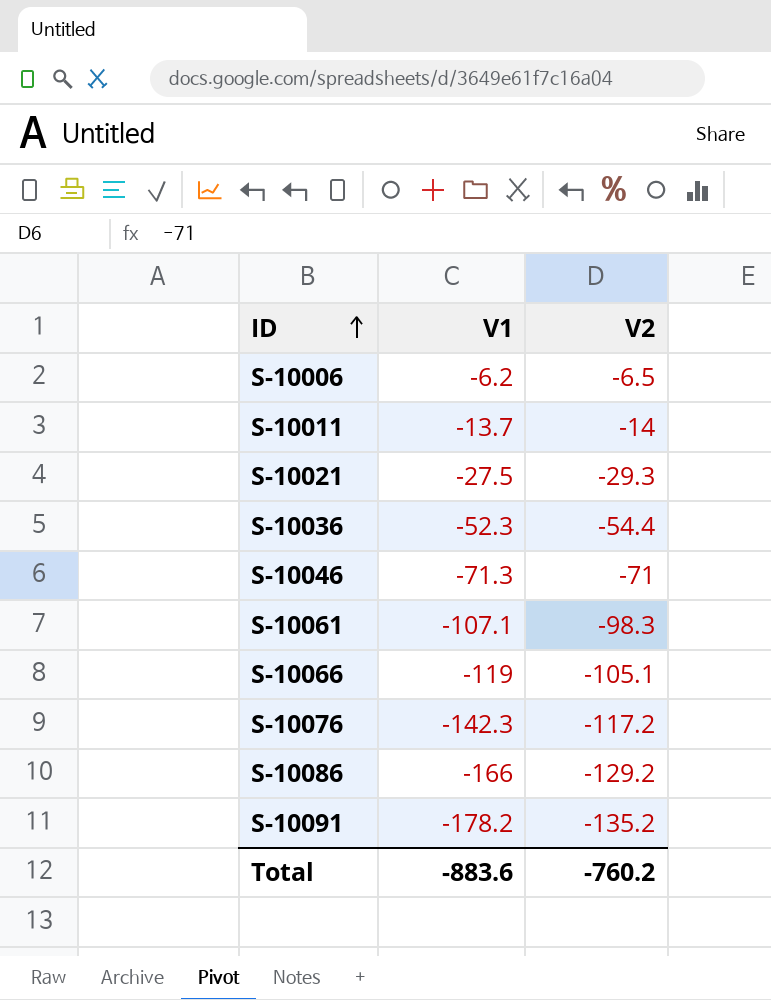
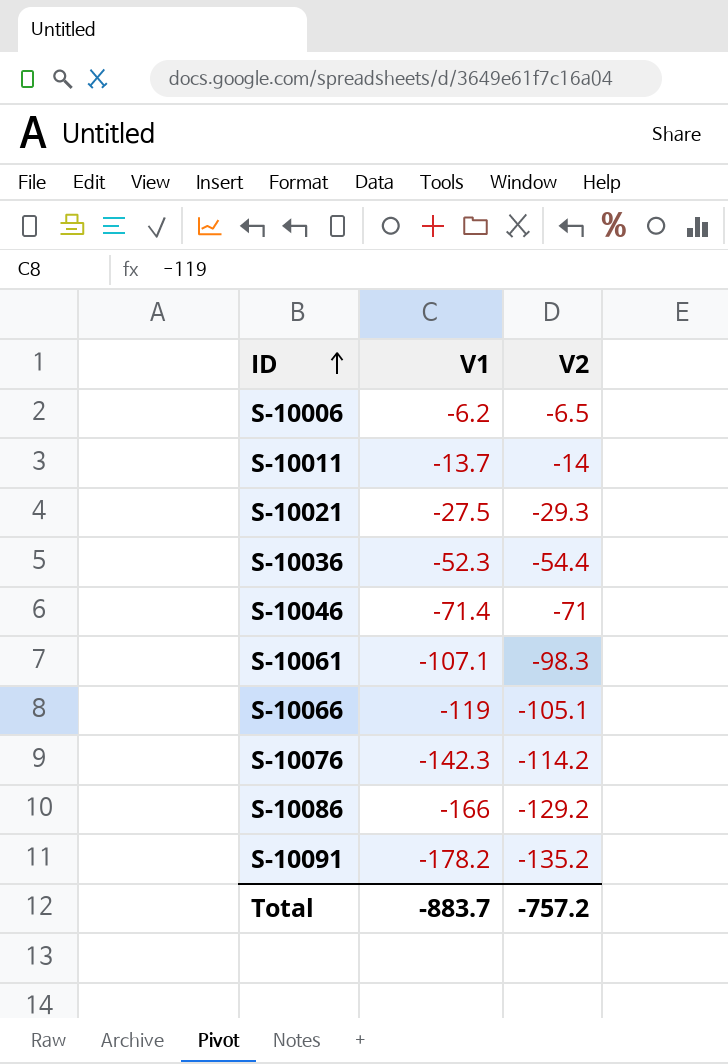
S-10046 | V1: -71.3 -> -71.4
S-10076 | V2: -117.2 -> -114.2
Total | V1: -883.6 -> -883.7
Total | V2: -760.2 -> -757.2

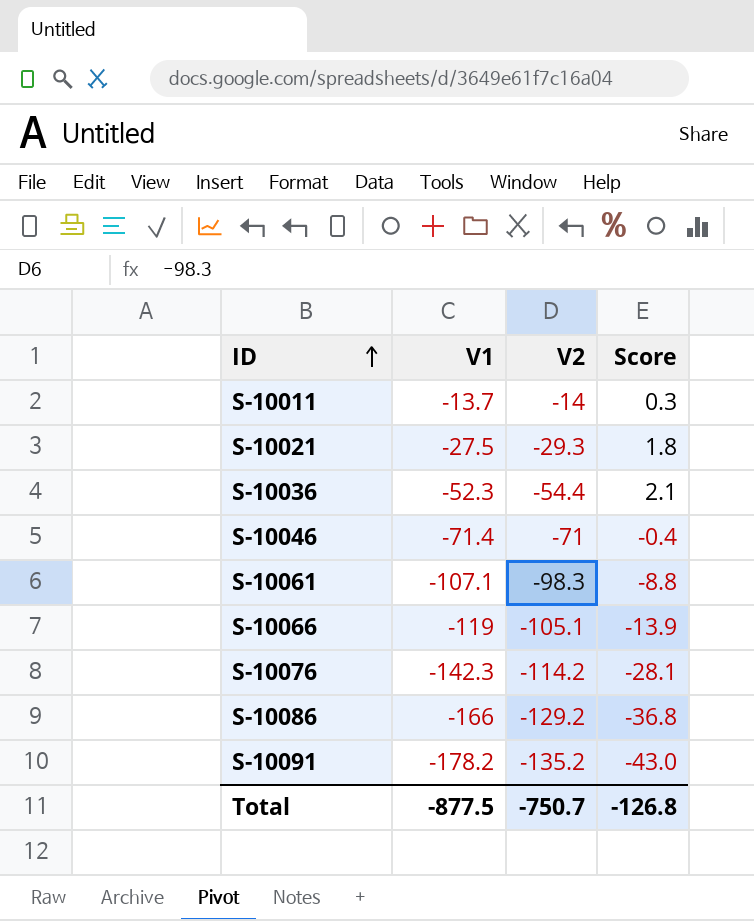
column Score | formula: none -> [V1] - [V2]
row S-10006: -6.2 | -6.5 -> none
Total | V1: -883.7 -> -877.5
Total | V2: -757.2 -> -750.7

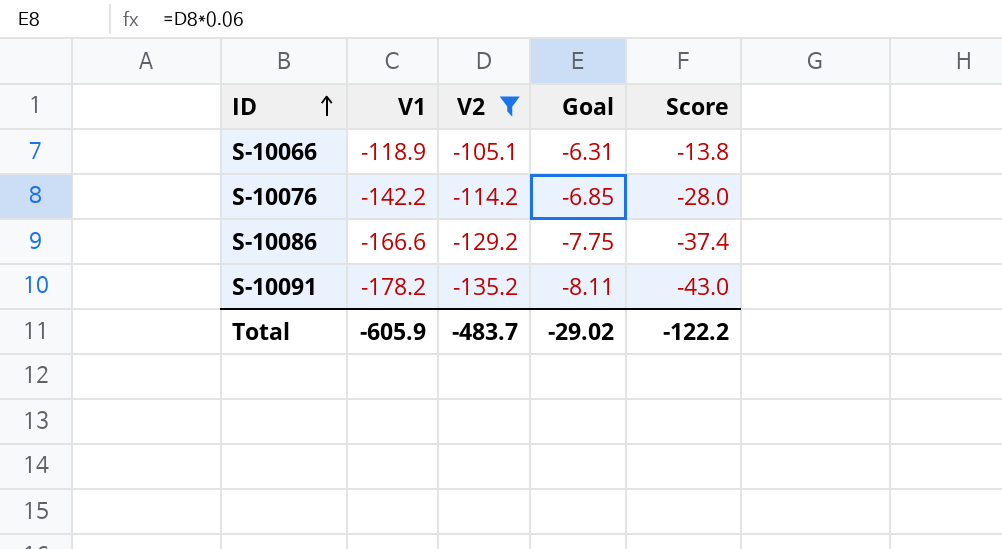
filter: none -> V2 <= -105.1
column Goal | formula: none -> [V2] * 0.06
S-10066 | V1: -119 -> -118.9
S-10066 | Score: -13.9 -> -13.8
S-10076 | V1: -142.3 -> -142.2
S-10076 | Score: -28.1 -> -28.0
S-10086 | V1: -166 -> -166.6
S-10086 | Score: -36.8 -> -37.4
Total | V1: -877.5 -> -605.9
Total | V2: -750.7 -> -483.7
Total | Score: -126.8 -> -122.2

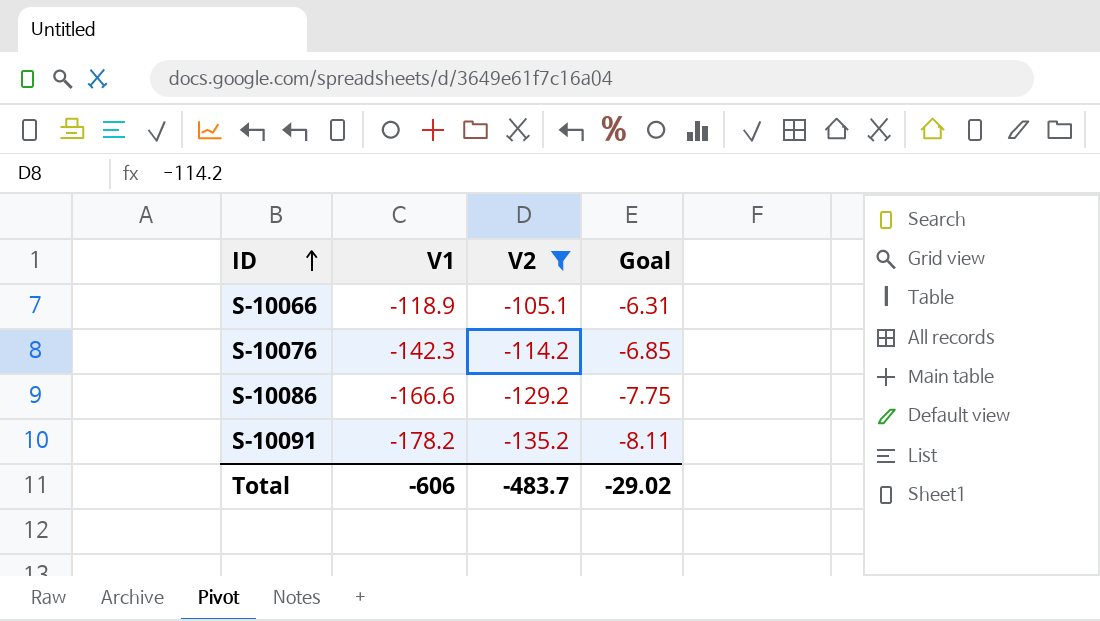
column Score | formula: [V1] - [V2] -> none
S-10076 | V1: -142.2 -> -142.3
Total | V1: -605.9 -> -606

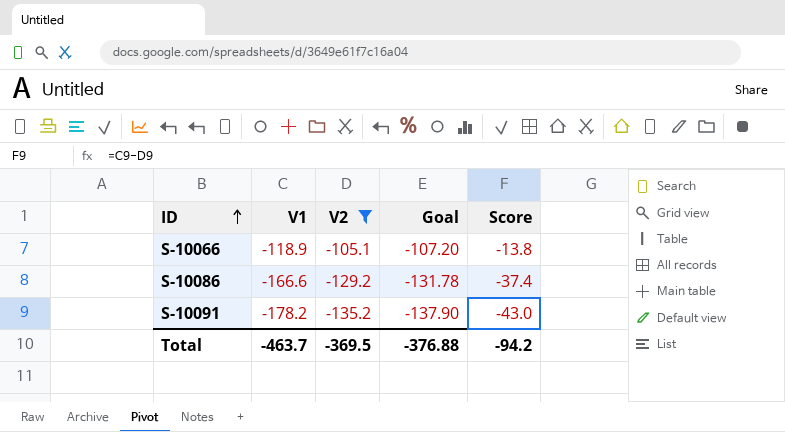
column Goal | formula: [V2] * 0.06 -> [V2] * 1.02
column Score | formula: none -> [V1] - [V2]
row S-10076: -142.3 | -114.2 | -6.85 -> none
Total | V1: -606 -> -463.7
Total | V2: -483.7 -> -369.5
Total | Goal: -29.02 -> -376.88

